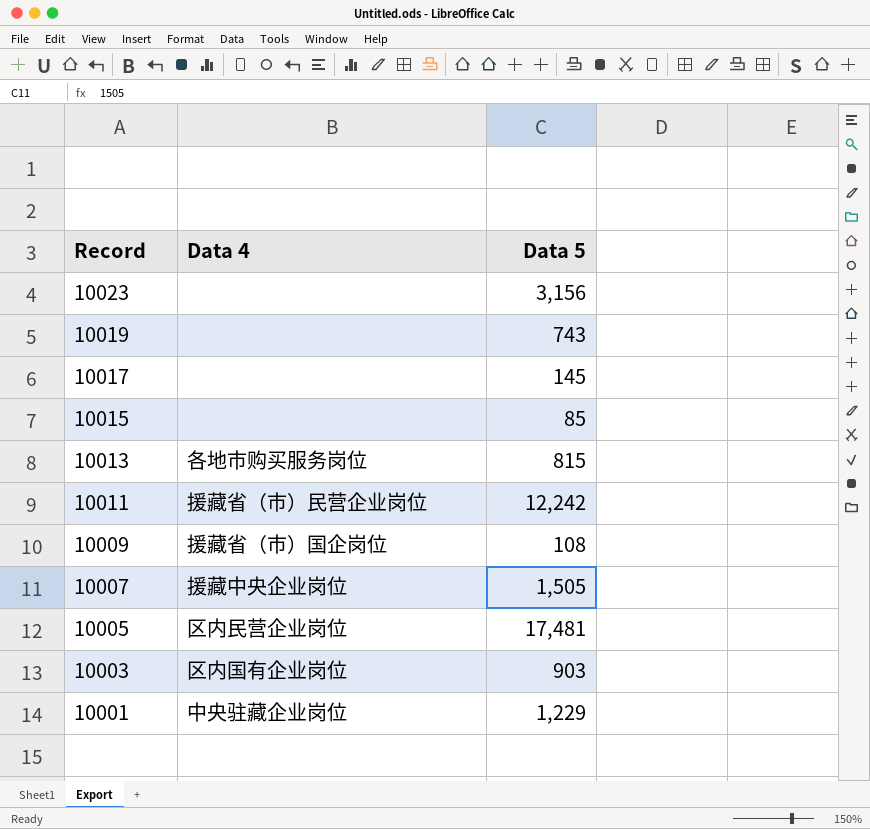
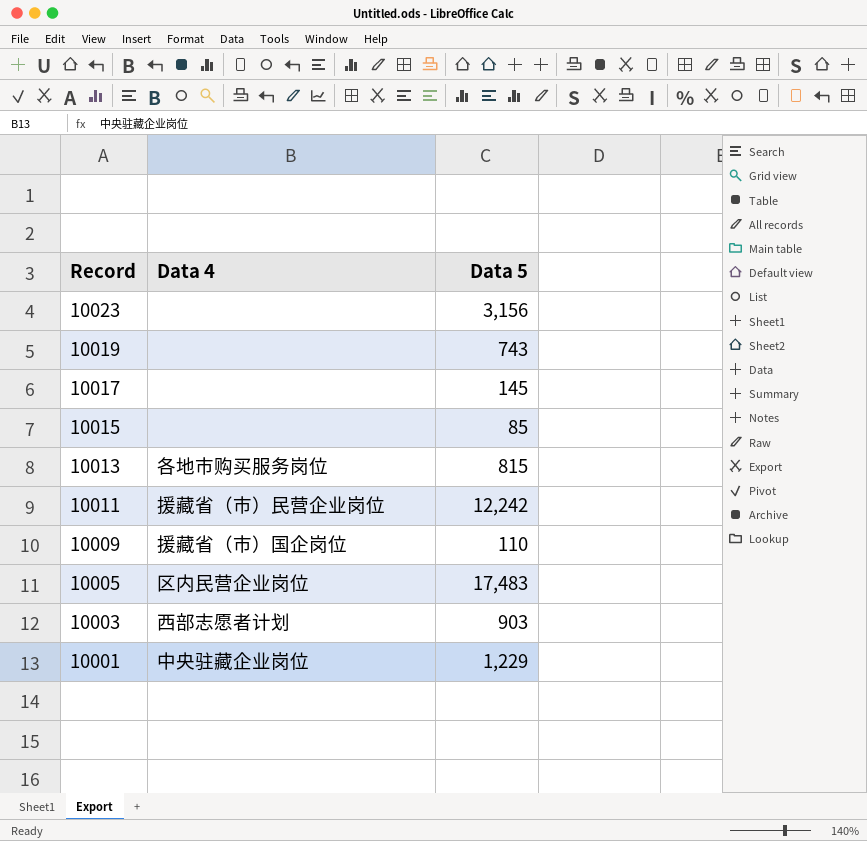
row 10007: 援藏中央企业岗位 | 1,505 -> none
10009 | Data 5: 108 -> 110
10005 | Data 5: 17,481 -> 17,483
10003 | Data 4: 区内国有企业岗位 -> 西部志愿者计划

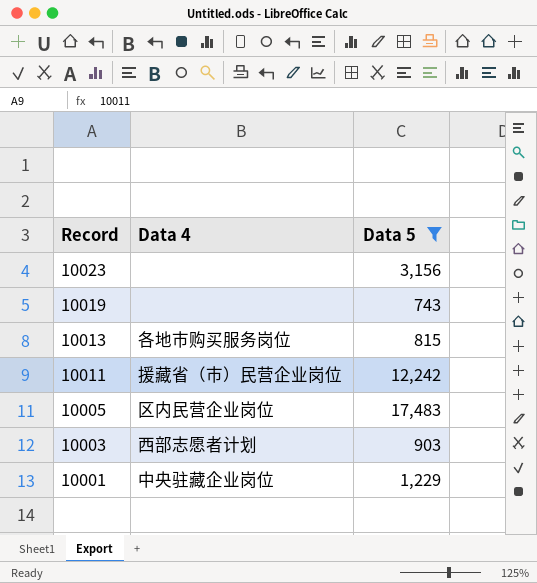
filter: none -> Data 5 >= 743

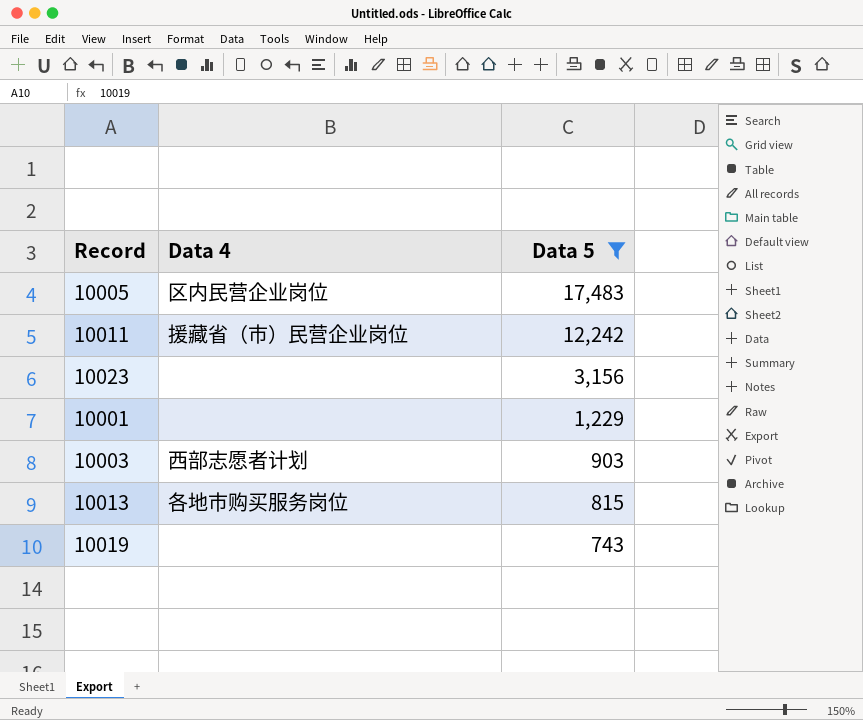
row order: Record descending -> Data 5 descending
10001 | Data 4: 中央驻藏企业岗位 -> none

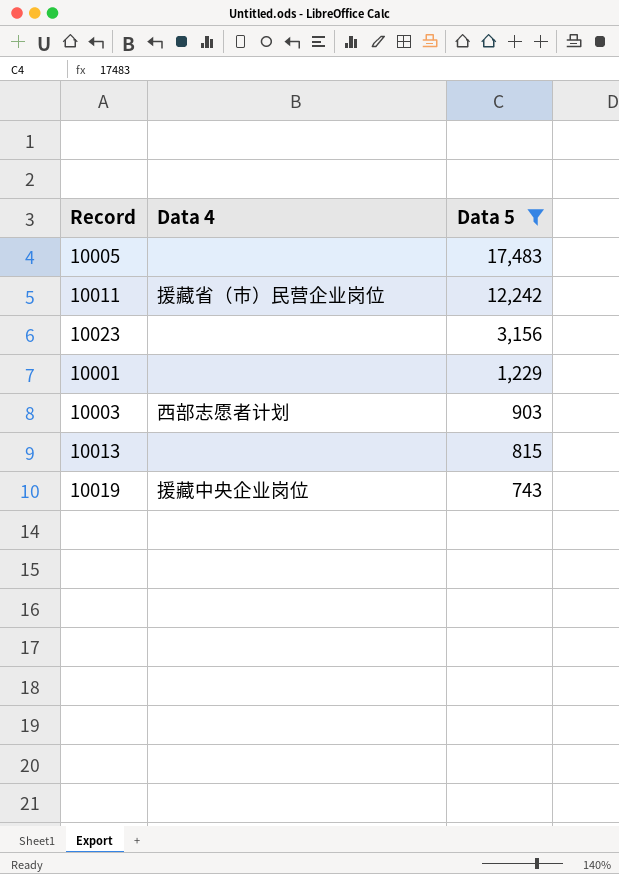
10005 | Data 4: 区内民营企业岗位 -> none
10013 | Data 4: 各地市购买服务岗位 -> none
10019 | Data 4: none -> 援藏中央企业岗位

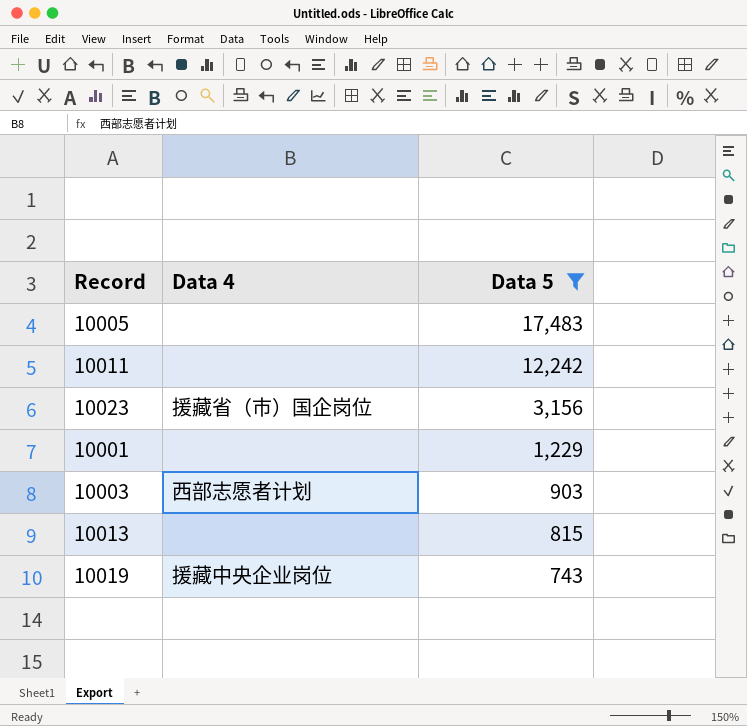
10011 | Data 4: 援藏省（市）民营企业岗位 -> none
10023 | Data 4: none -> 援藏省（市）国企岗位

